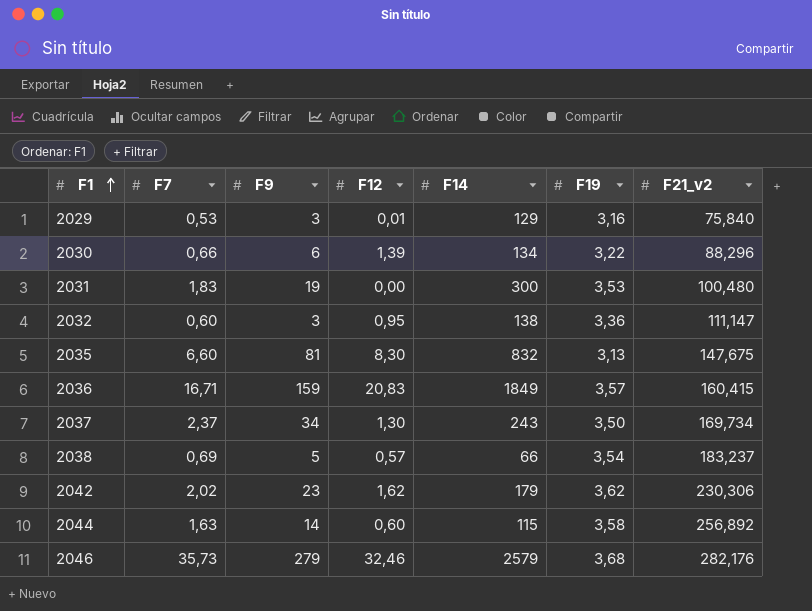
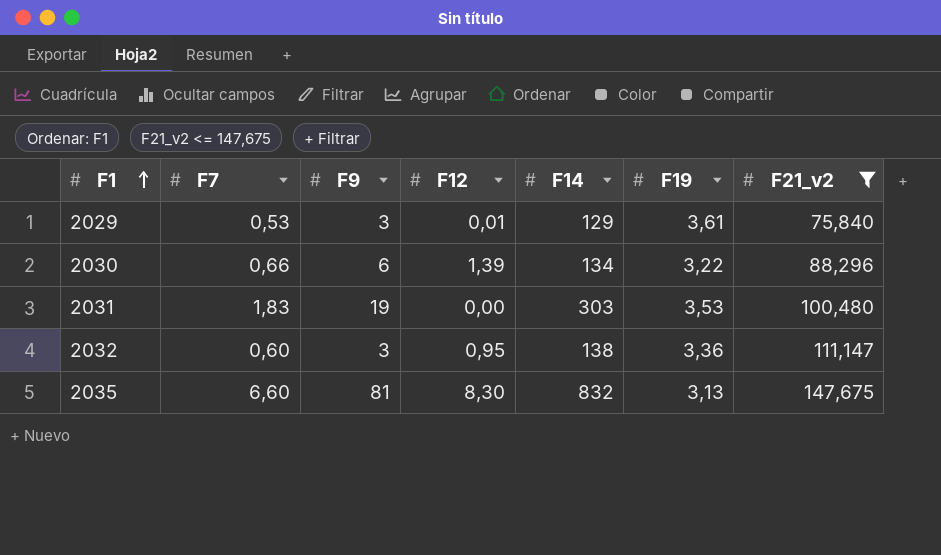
filter: none -> F21_v2 <= 147,675
2029 | F19: 3,16 -> 3,61
2031 | F14: 300 -> 303

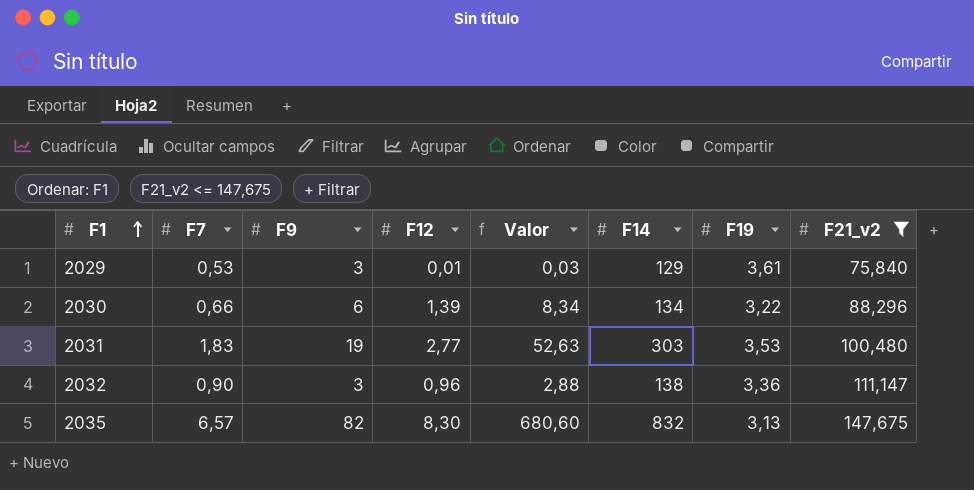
column Valor | formula: none -> [F9] * [F12]
2031 | F12: 0,00 -> 2,77
2032 | F7: 0,60 -> 0,90
2032 | F12: 0,95 -> 0,96
2035 | F7: 6,60 -> 6,57
2035 | F9: 81 -> 82

